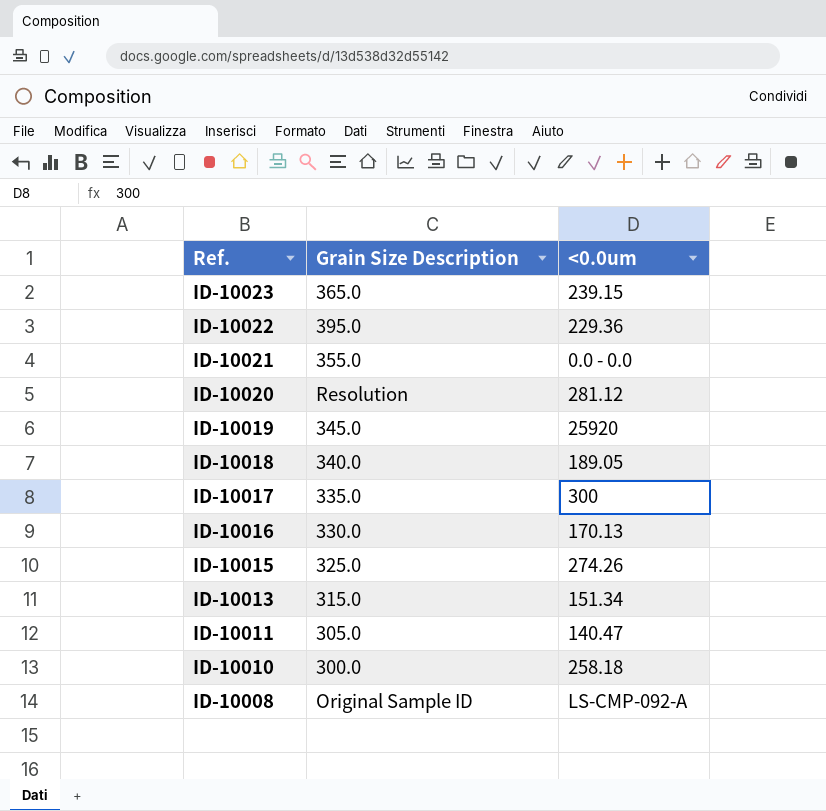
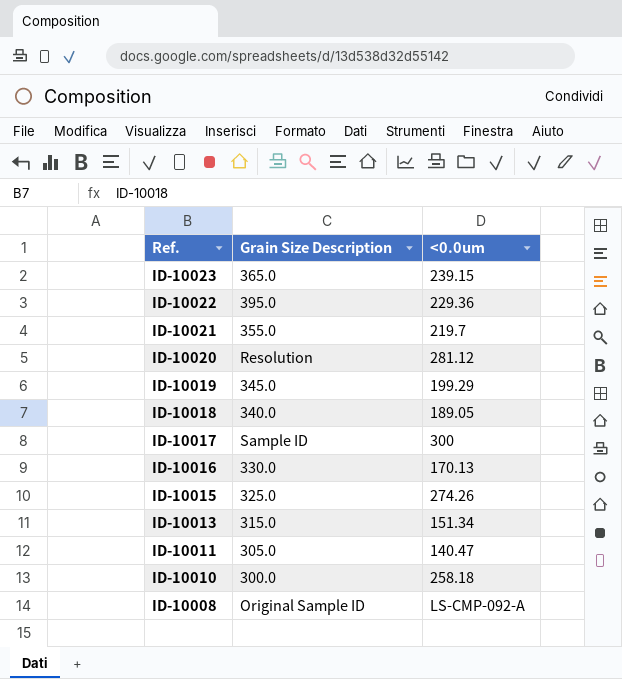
ID-10021 | <0.0um: 0.0 - 0.0 -> 219.7
ID-10019 | <0.0um: 25920 -> 199.29
ID-10017 | Grain Size Description: 335.0 -> Sample ID

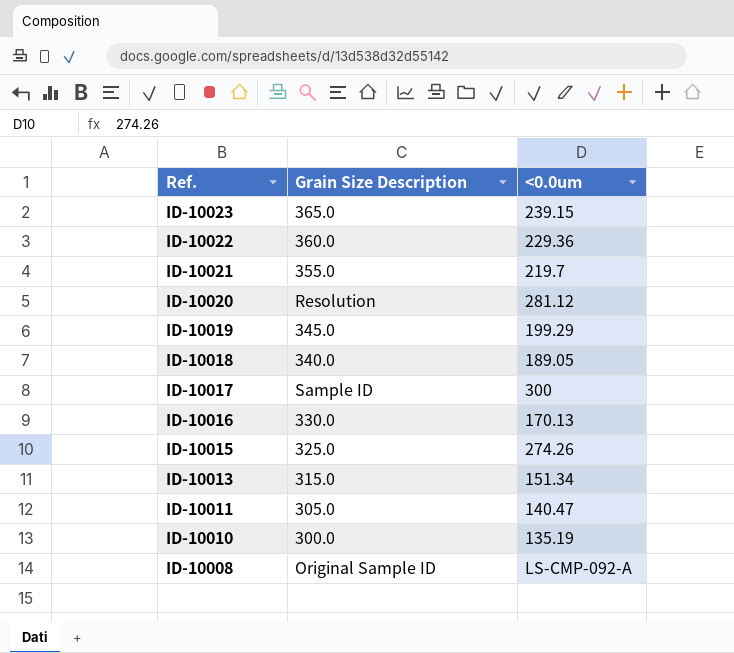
ID-10022 | Grain Size Description: 395.0 -> 360.0
ID-10010 | <0.0um: 258.18 -> 135.19

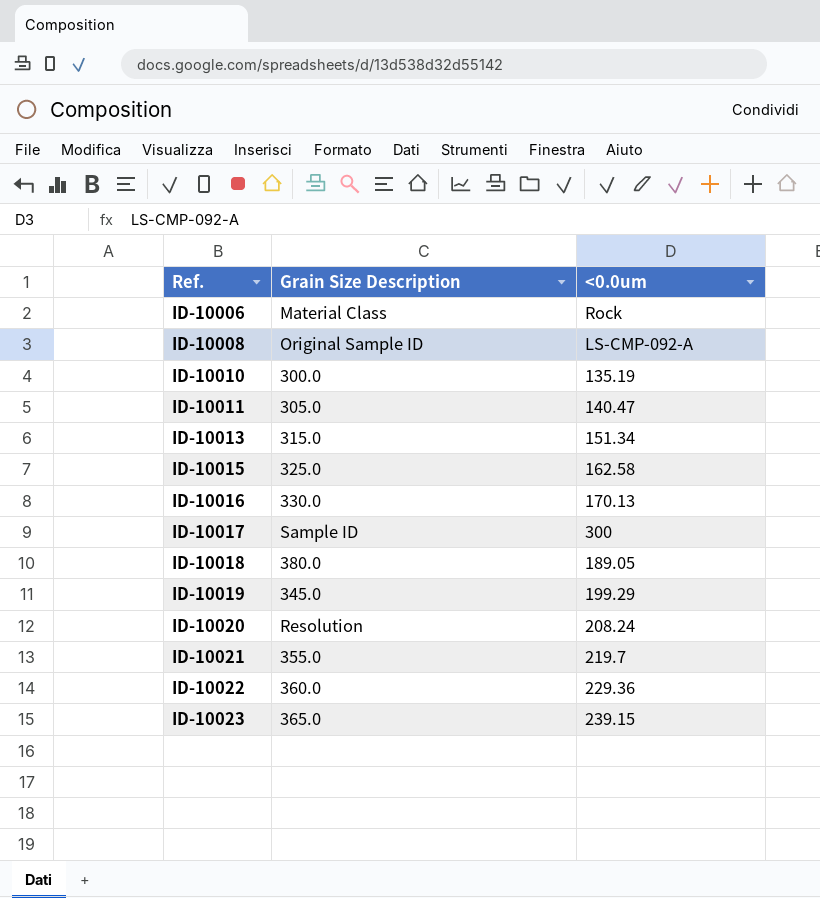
row order: Ref. descending -> Ref. ascending
row ID-10006: none -> Material Class | Rock
ID-10015 | <0.0um: 274.26 -> 162.58
ID-10018 | Grain Size Description: 340.0 -> 380.0
ID-10020 | <0.0um: 281.12 -> 208.24

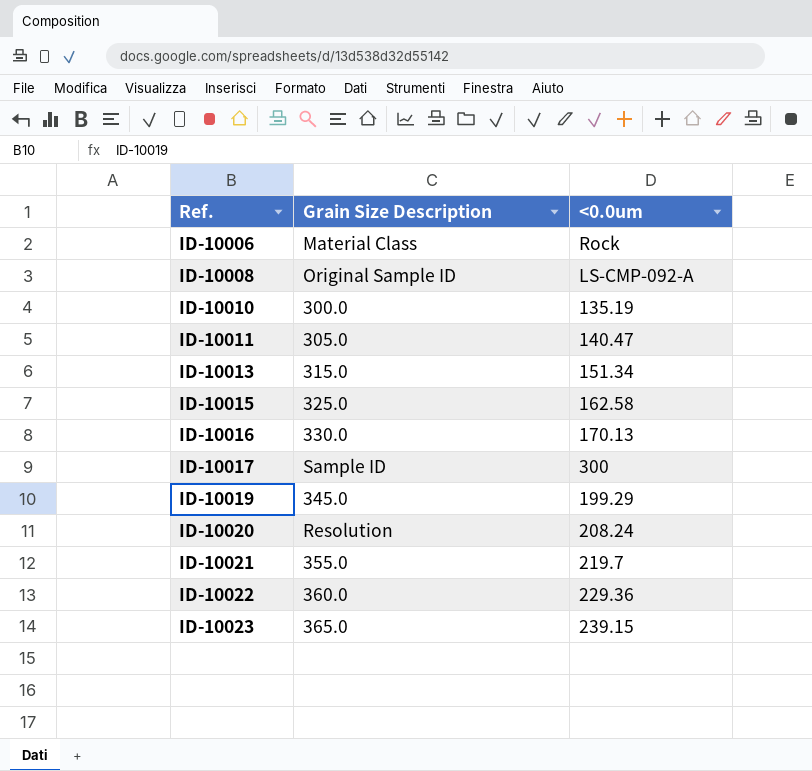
row ID-10018: 380.0 | 189.05 -> none

